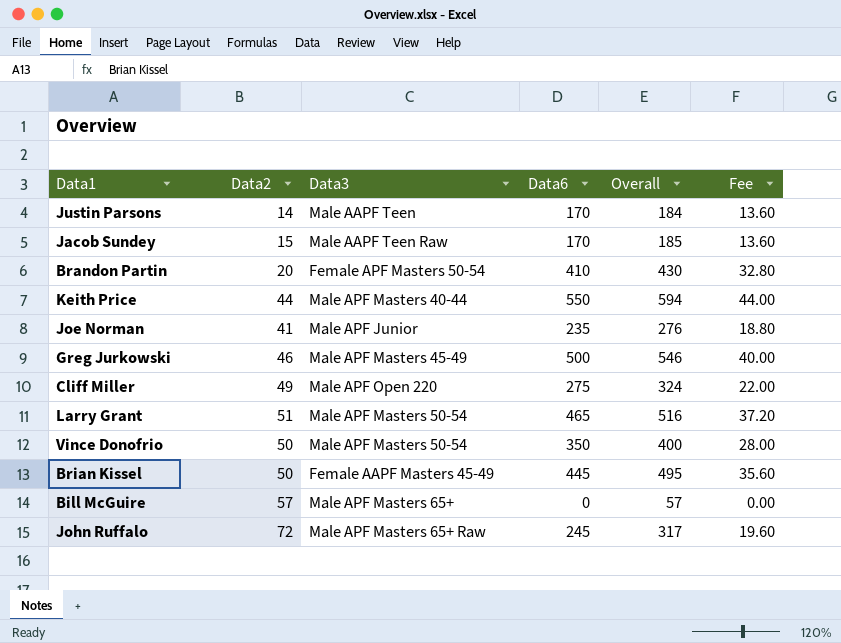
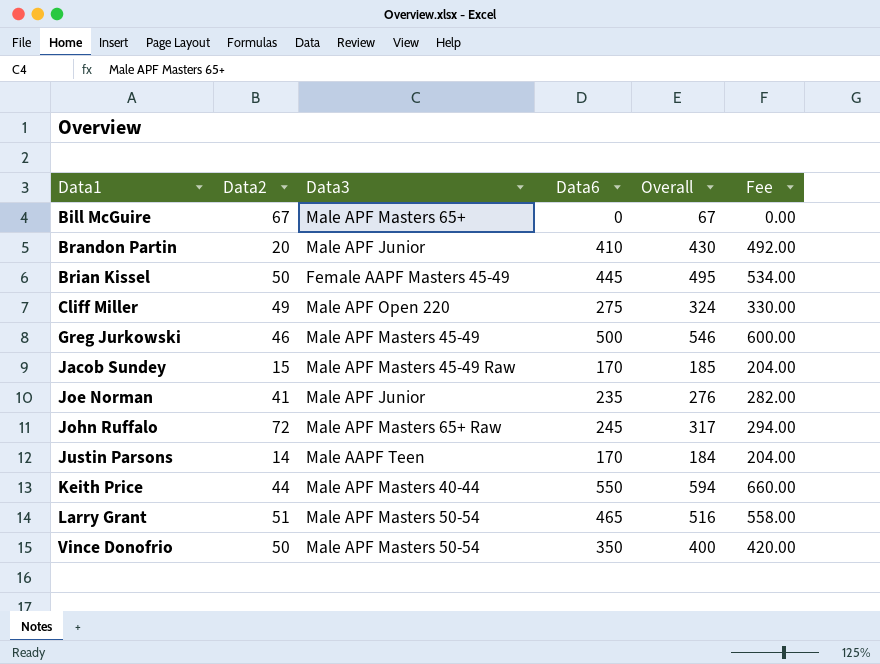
row order: none -> Data1 ascending
column Fee | formula: [Data6] * 0.08 -> [Data6] * 1.2
Bill McGuire | Data2: 57 -> 67
Bill McGuire | Overall: 57 -> 67
Brandon Partin | Data3: Female APF Masters 50-54 -> Male APF Junior
Jacob Sundey | Data3: Male AAPF Teen Raw -> Male APF Masters 45-49 Raw

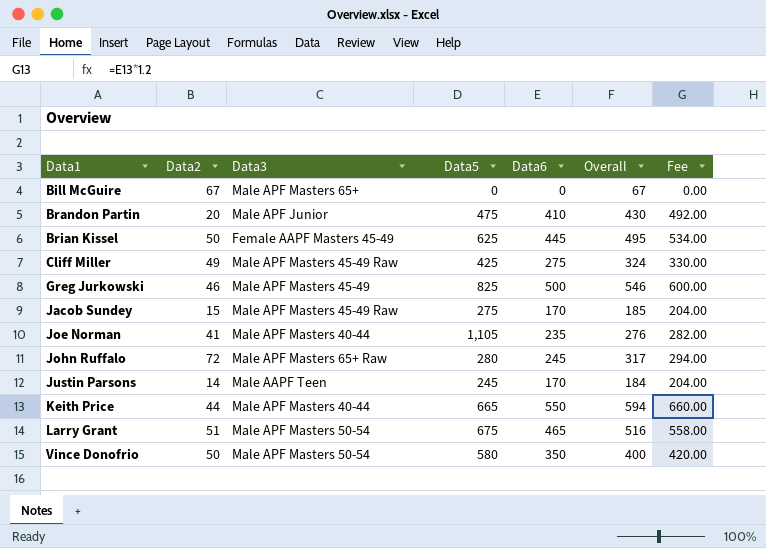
column Data5 | position: none -> 4
Cliff Miller | Data3: Male APF Open 220 -> Male APF Masters 45-49 Raw
Joe Norman | Data3: Male APF Junior -> Male APF Masters 40-44

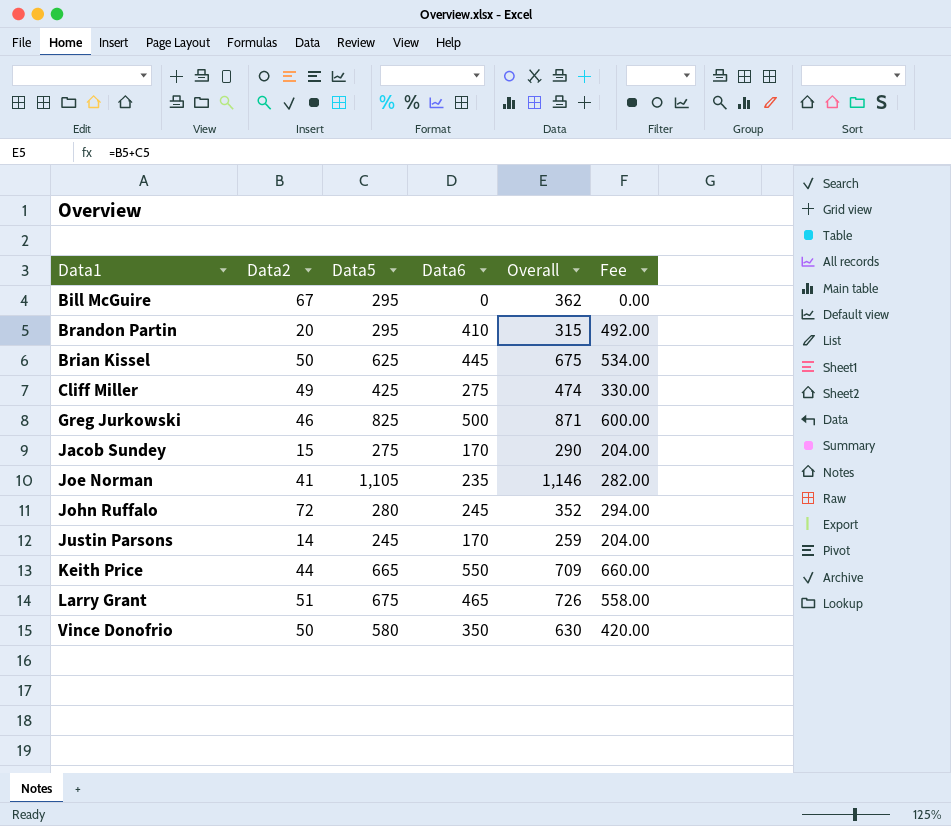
column Data3 | position: 3 -> none
column Overall | formula: [Data2] + [Data6] -> [Data2] + [Data5]
Bill McGuire | Data5: 0 -> 295
Brandon Partin | Data5: 475 -> 295

